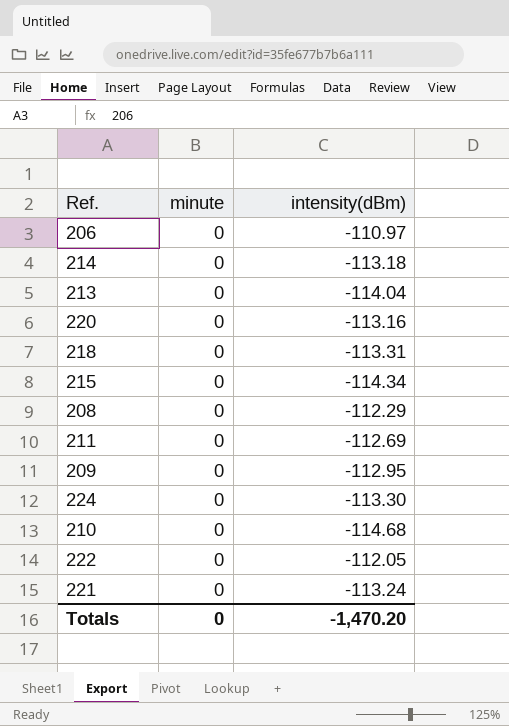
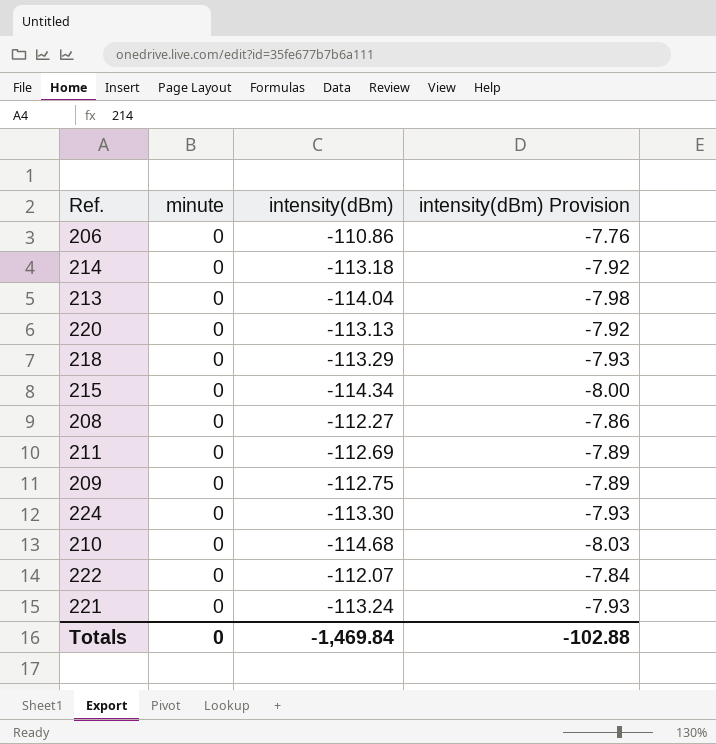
column intensity(dBm) Provision | formula: none -> [intensity(dBm)] * 0.07
206 | intensity(dBm): -110.97 -> -110.86
220 | intensity(dBm): -113.16 -> -113.13
218 | intensity(dBm): -113.31 -> -113.29
208 | intensity(dBm): -112.29 -> -112.27
209 | intensity(dBm): -112.95 -> -112.75
222 | intensity(dBm): -112.05 -> -112.07
Totals | intensity(dBm): -1,470.20 -> -1,469.84

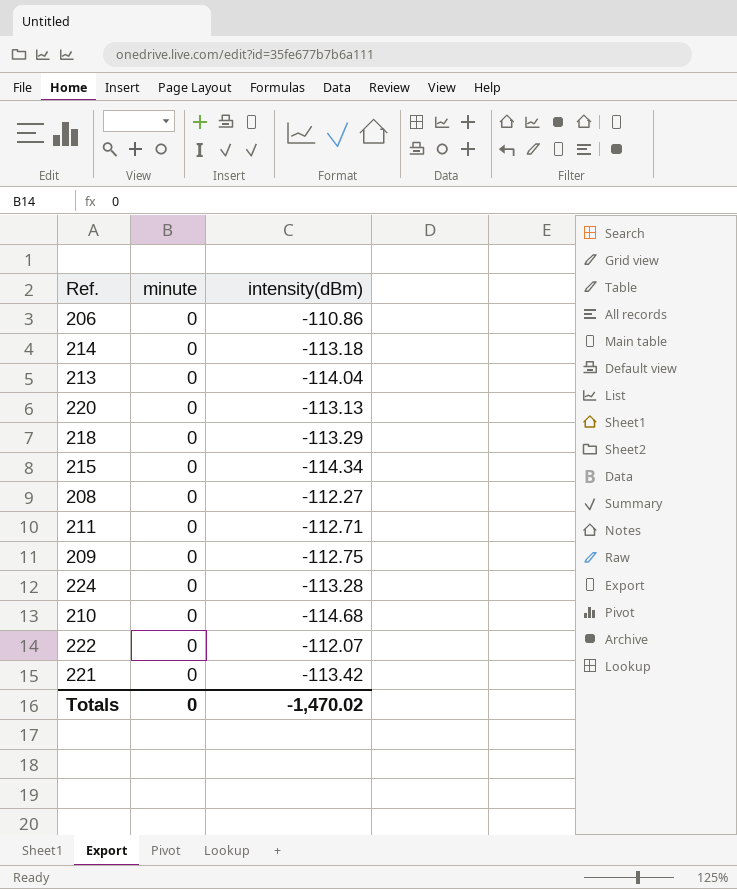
column intensity(dBm) Provision | formula: [intensity(dBm)] * 0.07 -> none
211 | intensity(dBm): -112.69 -> -112.71
224 | intensity(dBm): -113.30 -> -113.28
221 | intensity(dBm): -113.24 -> -113.42
Totals | intensity(dBm): -1,469.84 -> -1,470.02

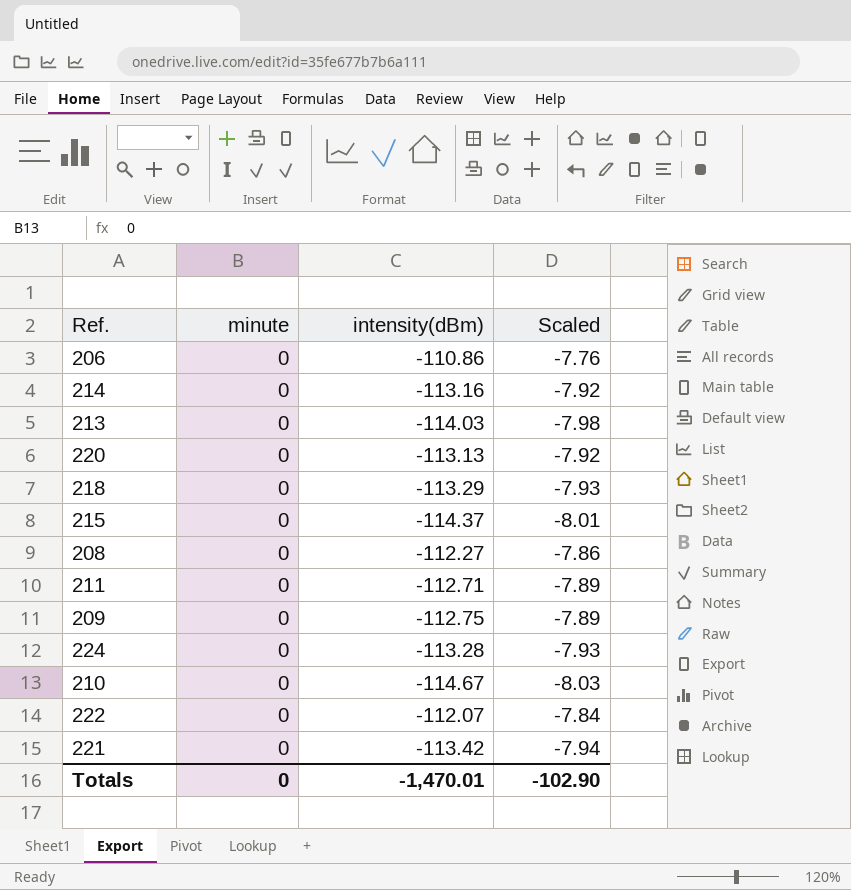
column Scaled | formula: none -> [intensity(dBm)] * 0.07
214 | intensity(dBm): -113.18 -> -113.16
213 | intensity(dBm): -114.04 -> -114.03
215 | intensity(dBm): -114.34 -> -114.37
210 | intensity(dBm): -114.68 -> -114.67
Totals | intensity(dBm): -1,470.02 -> -1,470.01

